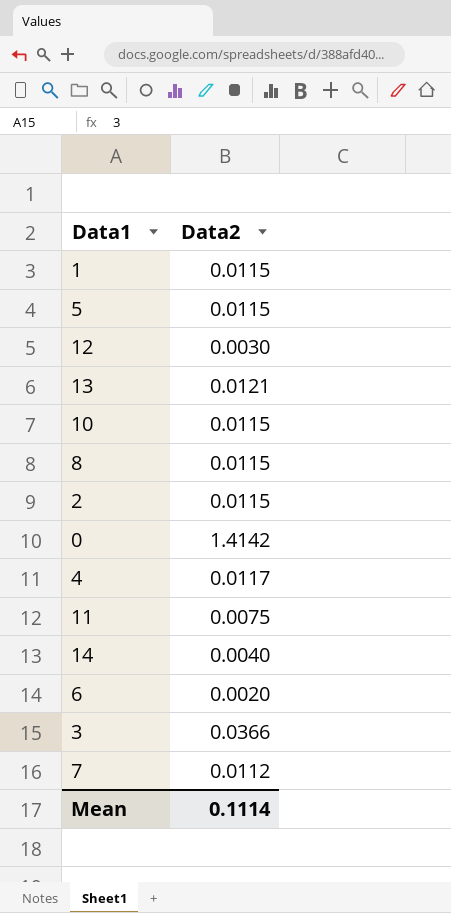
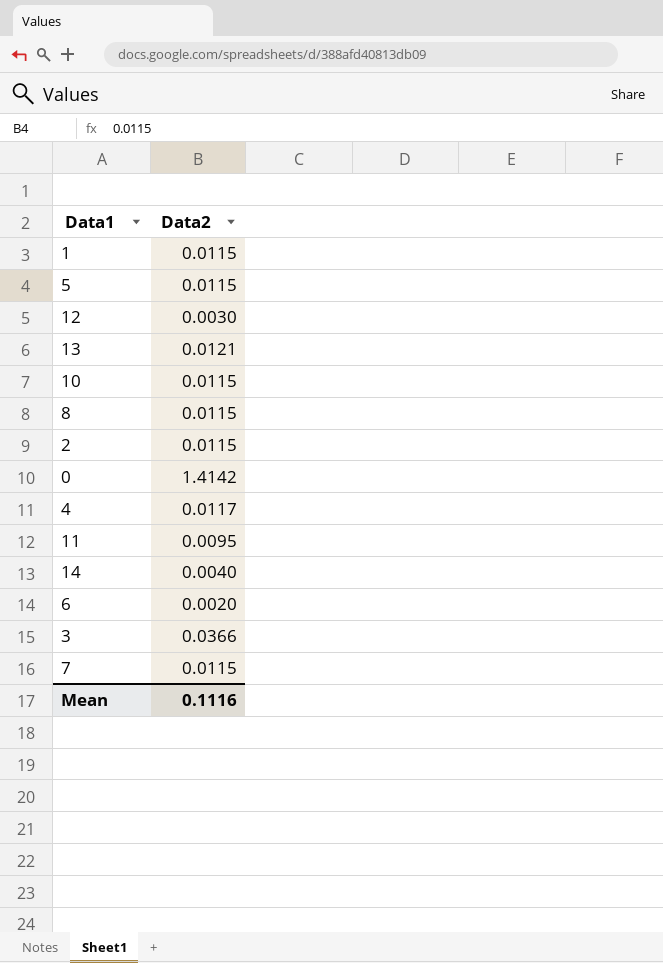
11 | Data2: 0.0075 -> 0.0095
7 | Data2: 0.0112 -> 0.0115
Mean | Data2: 0.1114 -> 0.1116

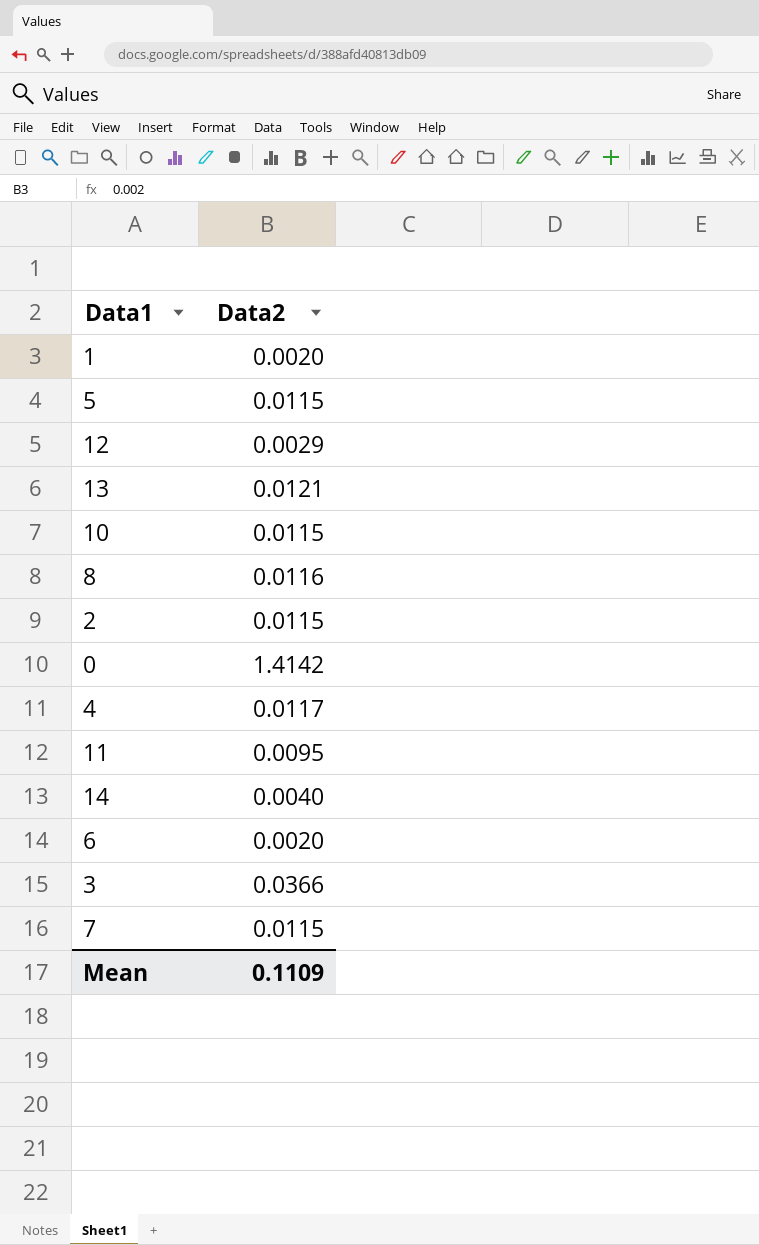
1 | Data2: 0.0115 -> 0.0020
12 | Data2: 0.0030 -> 0.0029
8 | Data2: 0.0115 -> 0.0116
Mean | Data2: 0.1116 -> 0.1109

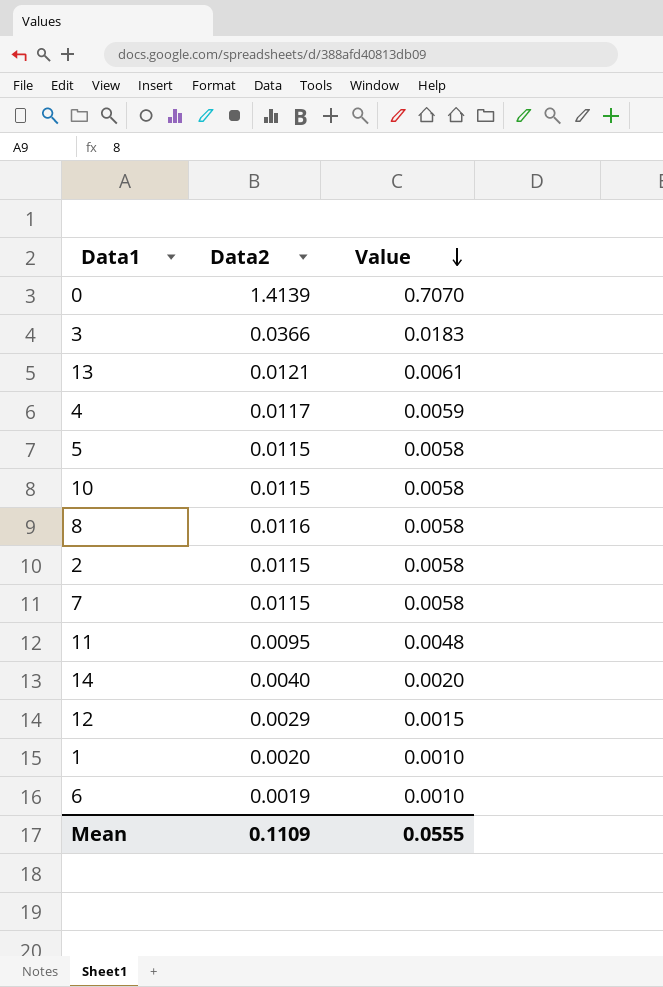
row order: none -> Value descending
column Value | formula: none -> [Data2] * 0.5
0 | Data2: 1.4142 -> 1.4139
6 | Data2: 0.0020 -> 0.0019

